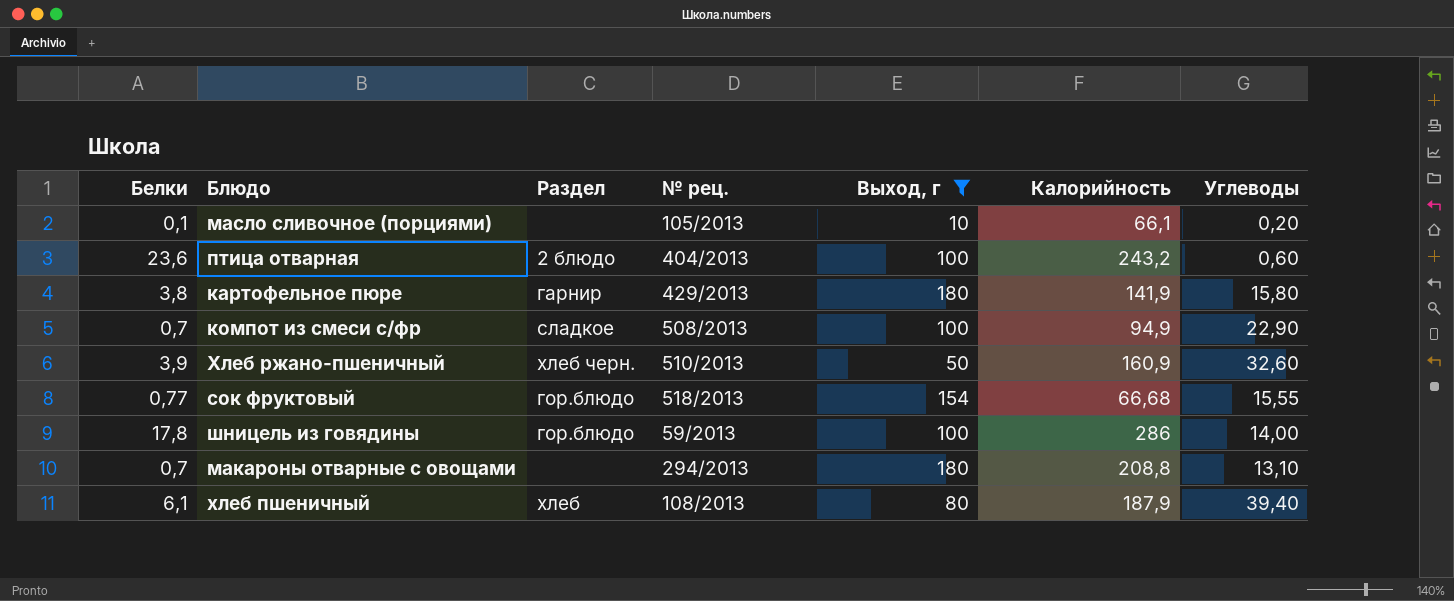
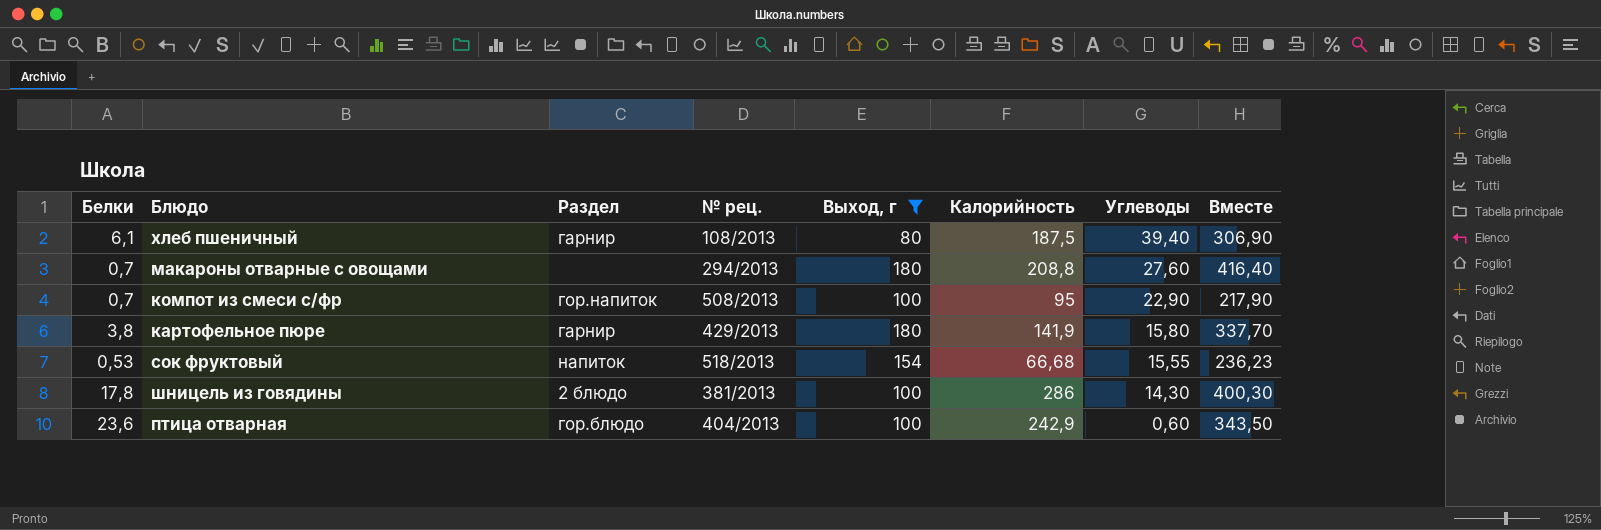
row order: none -> Углеводы descending
column Вместе | formula: none -> [Выход, г] + [Калорийность] + [Углеводы]
row масло сливочное (порциями): 0,1 | none | 105/2013 | 10 | 66,1 | 0,20 -> none
row Хлеб ржано-пшеничный: 3,9 | хлеб черн. | 510/2013 | 50 | 160,9 | 32,60 -> none
хлеб пшеничный | Раздел: хлеб -> гарнир
хлеб пшеничный | Калорийность: 187,9 -> 187,5
макароны отварные с овощами | Углеводы: 13,10 -> 27,60
компот из смеси с/фр | Раздел: сладкое -> гор.напиток
компот из смеси с/фр | Калорийность: 94,9 -> 95
сок фруктовый | Белки: 0,77 -> 0,53
сок фруктовый | Раздел: гор.блюдо -> напиток
шницель из говядины | Раздел: гор.блюдо -> 2 блюдо
шницель из говядины | № рец.: 59/2013 -> 381/2013
шницель из говядины | Углеводы: 14,00 -> 14,30
птица отварная | Раздел: 2 блюдо -> гор.блюдо
птица отварная | Калорийность: 243,2 -> 242,9

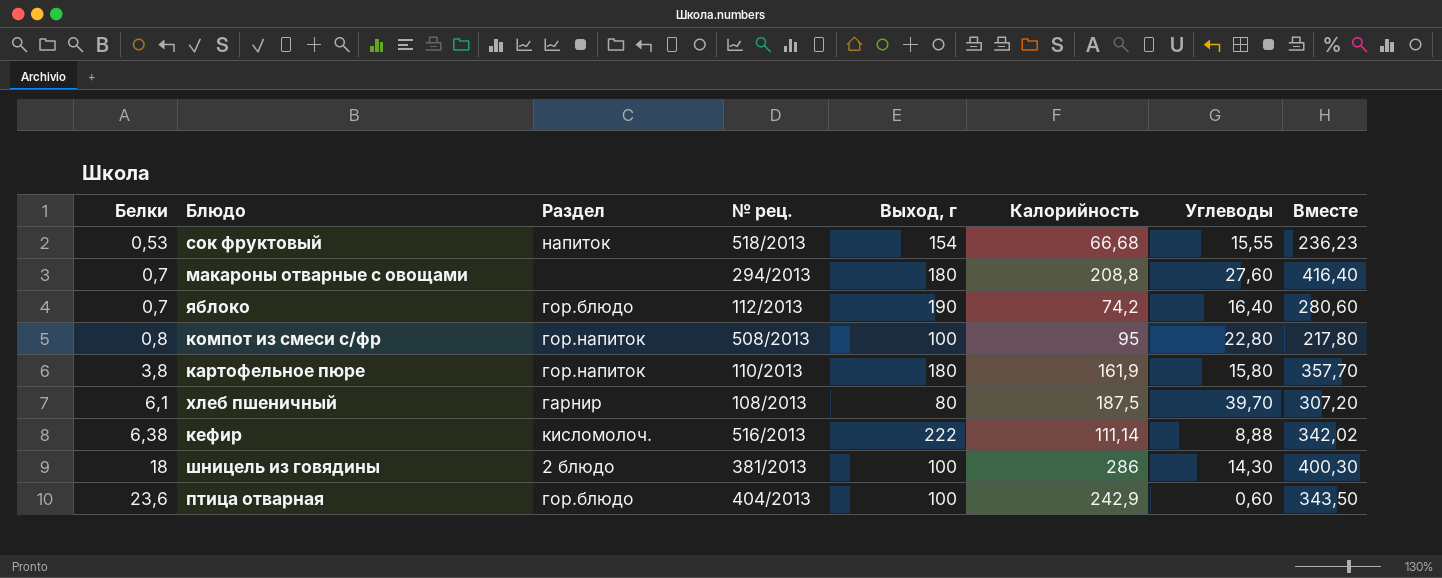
filter: Выход, г <= 180 -> none
row order: Углеводы descending -> Белки ascending
компот из смеси с/фр | Белки: 0,7 -> 0,8
компот из смеси с/фр | Углеводы: 22,90 -> 22,80
компот из смеси с/фр | Вместе: 217,90 -> 217,80
картофельное пюре | Раздел: гарнир -> гор.напиток
картофельное пюре | № рец.: 429/2013 -> 110/2013
картофельное пюре | Калорийность: 141,9 -> 161,9
картофельное пюре | Вместе: 337,70 -> 357,70
хлеб пшеничный | Углеводы: 39,40 -> 39,70
хлеб пшеничный | Вместе: 306,90 -> 307,20
шницель из говядины | Белки: 17,8 -> 18

